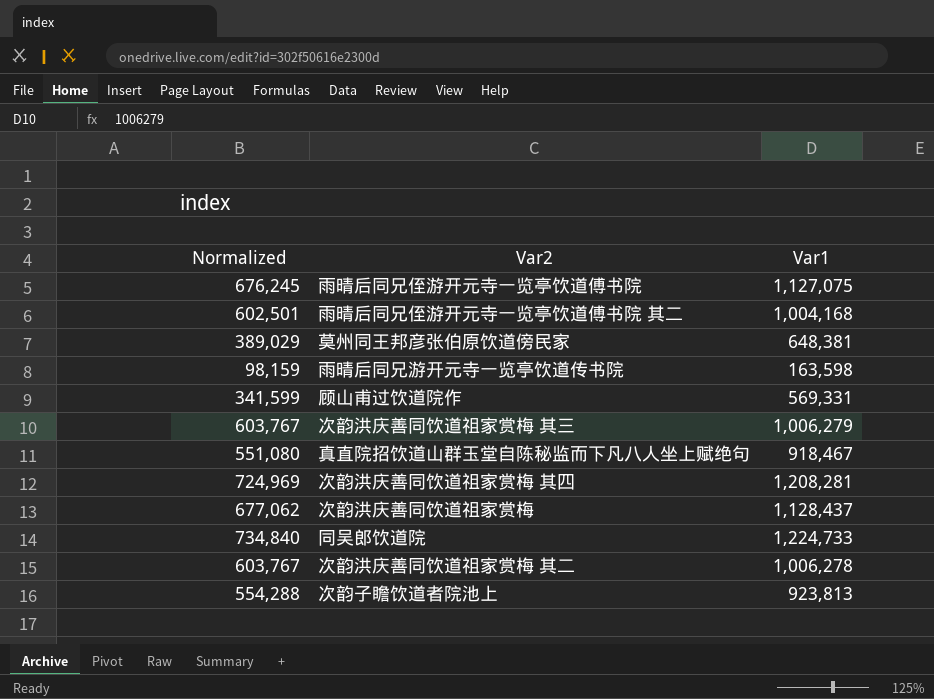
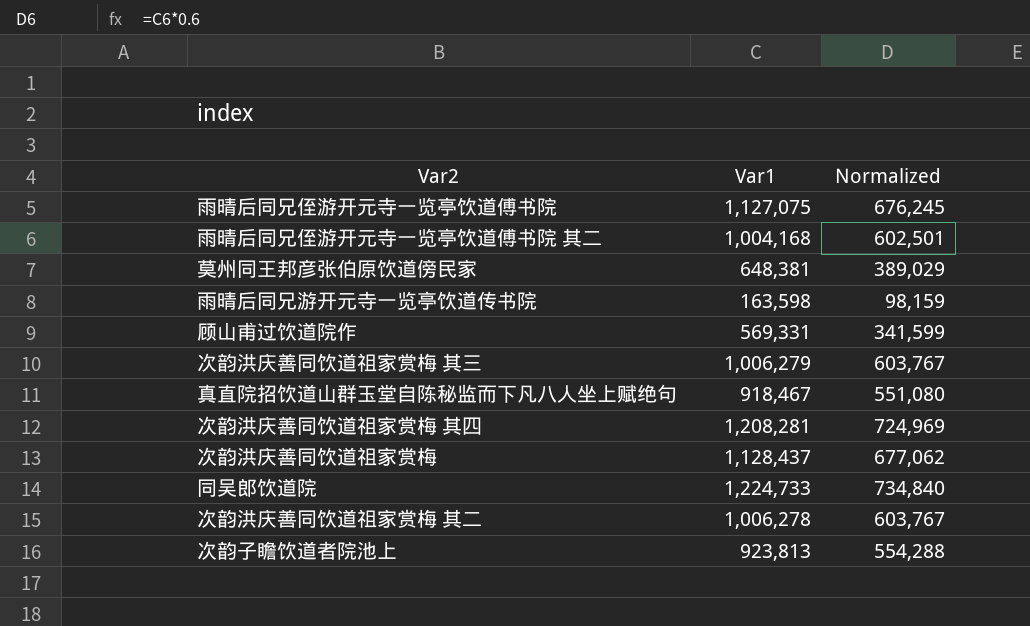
column Normalized | position: 1 -> 3

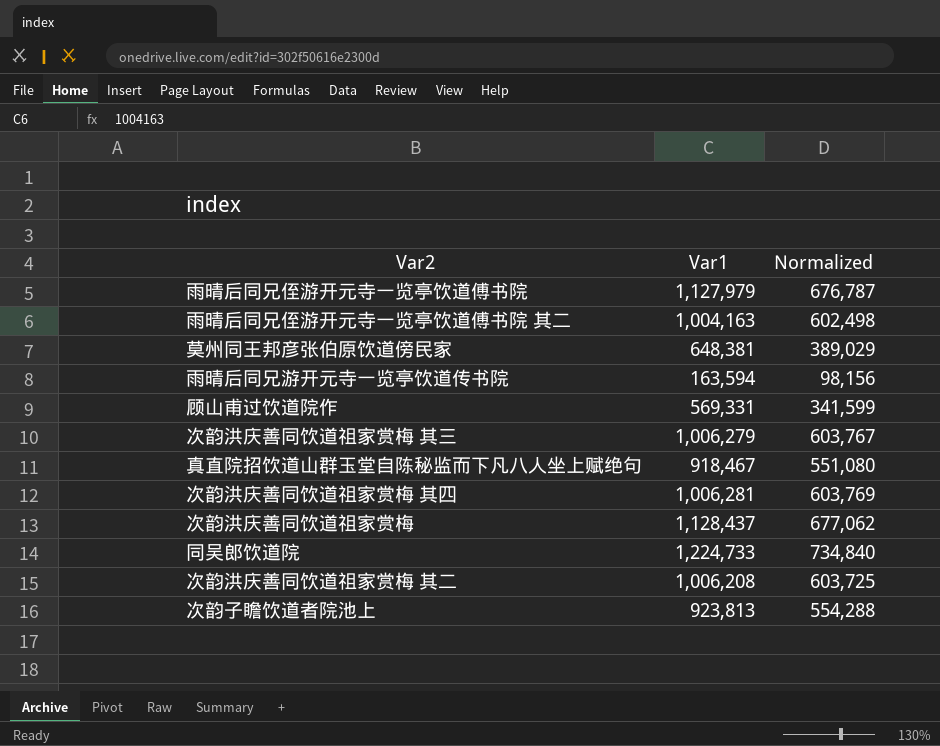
雨晴后同兄侄游开元寺一览亭饮道傅书院 | Var1: 1,127,075 -> 1,127,979
雨晴后同兄侄游开元寺一览亭饮道傅书院 | Normalized: 676,245 -> 676,787
雨晴后同兄侄游开元寺一览亭饮道傅书院 其二 | Var1: 1,004,168 -> 1,004,163
雨晴后同兄侄游开元寺一览亭饮道傅书院 其二 | Normalized: 602,501 -> 602,498
雨晴后同兄游开元寺一览亭饮道传书院 | Var1: 163,598 -> 163,594
雨晴后同兄游开元寺一览亭饮道传书院 | Normalized: 98,159 -> 98,156
次韵洪庆善同饮道祖家赏梅 其四 | Var1: 1,208,281 -> 1,006,281
次韵洪庆善同饮道祖家赏梅 其四 | Normalized: 724,969 -> 603,769
次韵洪庆善同饮道祖家赏梅 其二 | Var1: 1,006,278 -> 1,006,208
次韵洪庆善同饮道祖家赏梅 其二 | Normalized: 603,767 -> 603,725

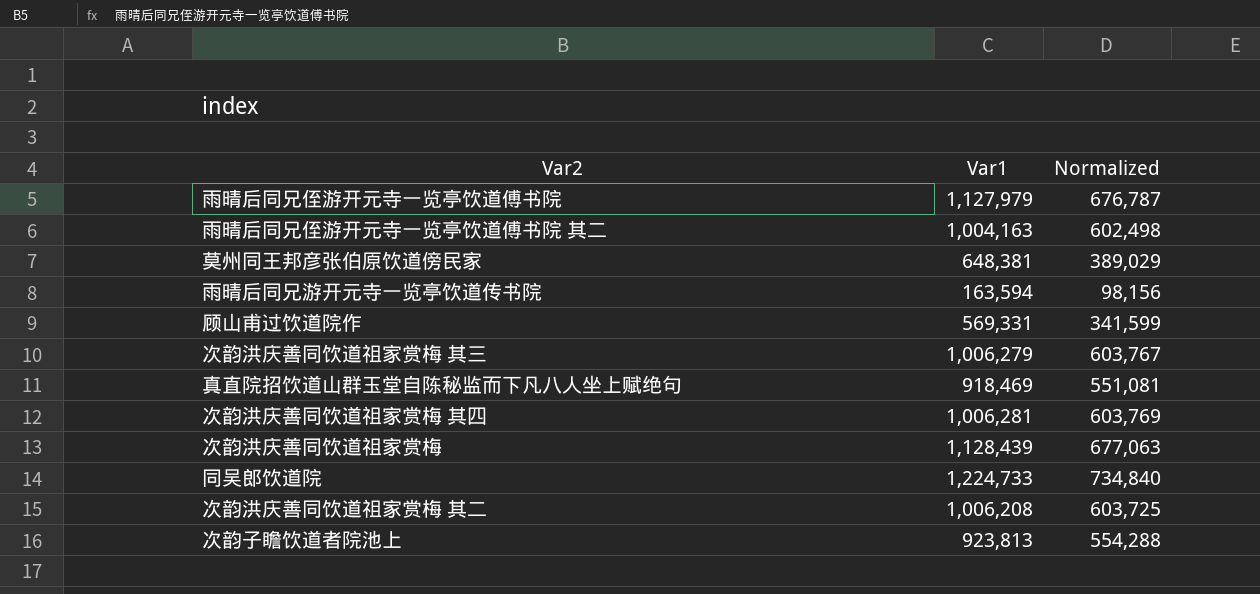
真直院招饮道山群玉堂自陈秘监而下凡八人坐上赋绝句 | Var1: 918,467 -> 918,469
真直院招饮道山群玉堂自陈秘监而下凡八人坐上赋绝句 | Normalized: 551,080 -> 551,081
次韵洪庆善同饮道祖家赏梅 | Var1: 1,128,437 -> 1,128,439
次韵洪庆善同饮道祖家赏梅 | Normalized: 677,062 -> 677,063

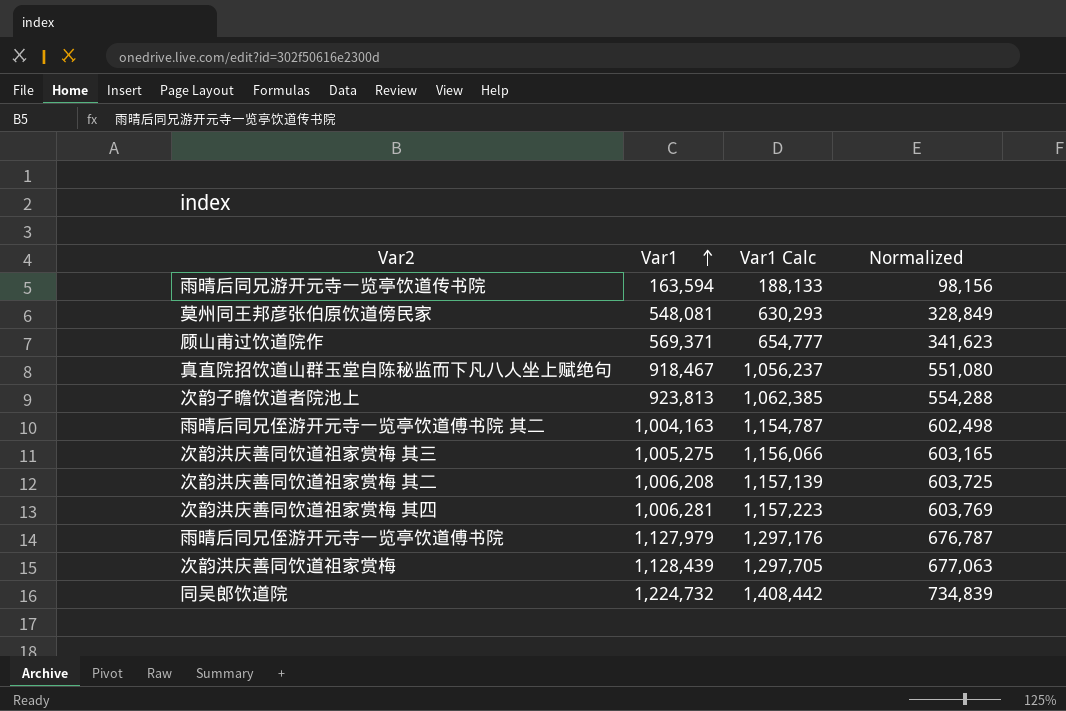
row order: none -> Var1 ascending
column Var1 Calc | formula: none -> [Var1] * 1.15
莫州同王邦彦张伯原饮道傍民家 | Var1: 648,381 -> 548,081
莫州同王邦彦张伯原饮道傍民家 | Normalized: 389,029 -> 328,849
顾山甫过饮道院作 | Var1: 569,331 -> 569,371
顾山甫过饮道院作 | Normalized: 341,599 -> 341,623
真直院招饮道山群玉堂自陈秘监而下凡八人坐上赋绝句 | Var1: 918,469 -> 918,467
真直院招饮道山群玉堂自陈秘监而下凡八人坐上赋绝句 | Normalized: 551,081 -> 551,080
次韵洪庆善同饮道祖家赏梅 其三 | Var1: 1,006,279 -> 1,005,275
次韵洪庆善同饮道祖家赏梅 其三 | Normalized: 603,767 -> 603,165
同吴郎饮道院 | Var1: 1,224,733 -> 1,224,732
同吴郎饮道院 | Normalized: 734,840 -> 734,839

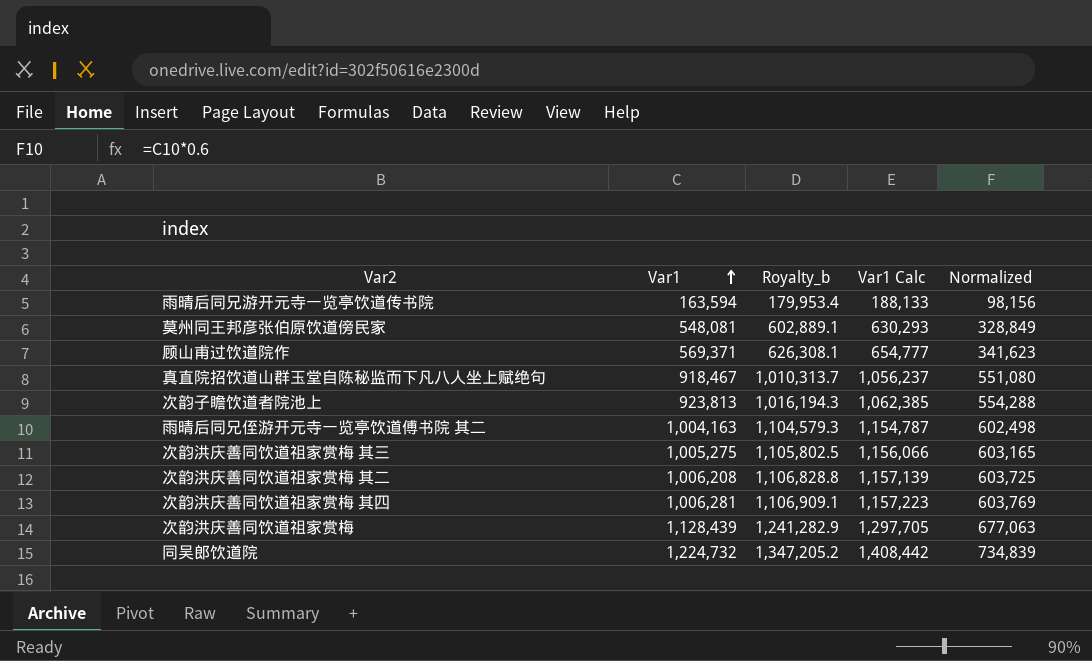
column Royalty_b | formula: none -> [Var1] * 1.1
row 雨晴后同兄侄游开元寺一览亭饮道傅书院: 1,127,979 | 1,297,176 | 676,787 -> none

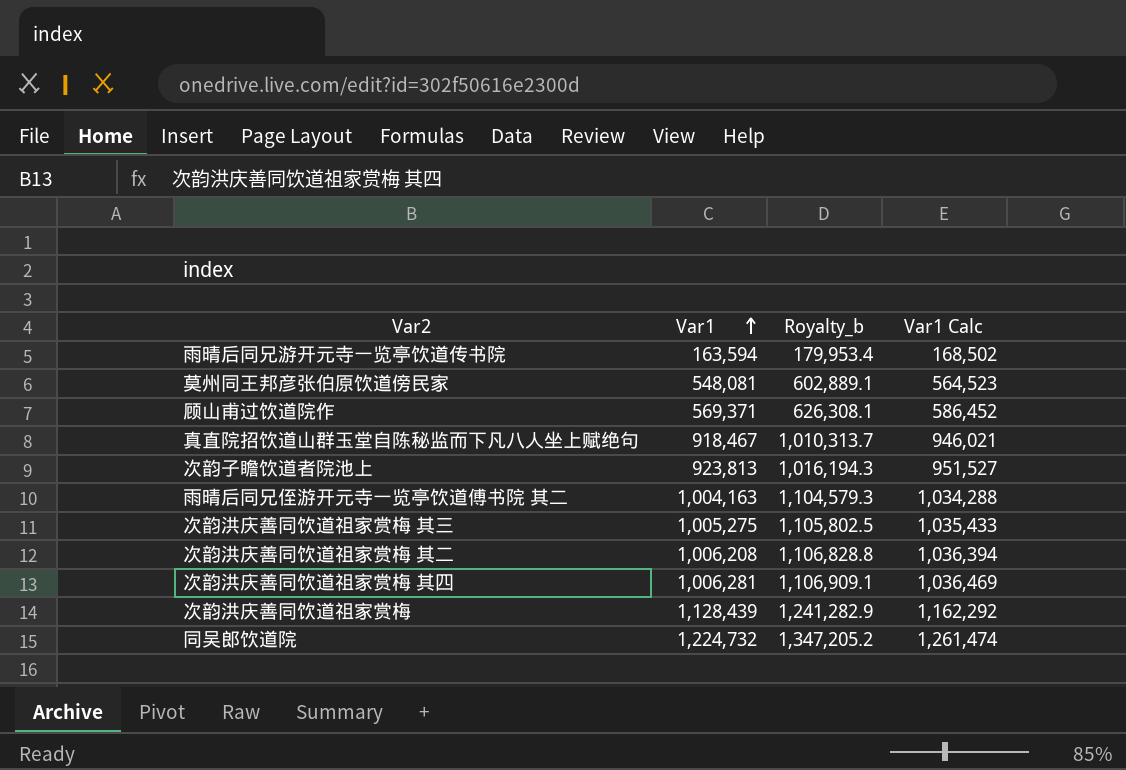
column Normalized | formula: [Var1] * 0.6 -> none
column Var1 Calc | formula: [Var1] * 1.15 -> [Var1] * 1.03

